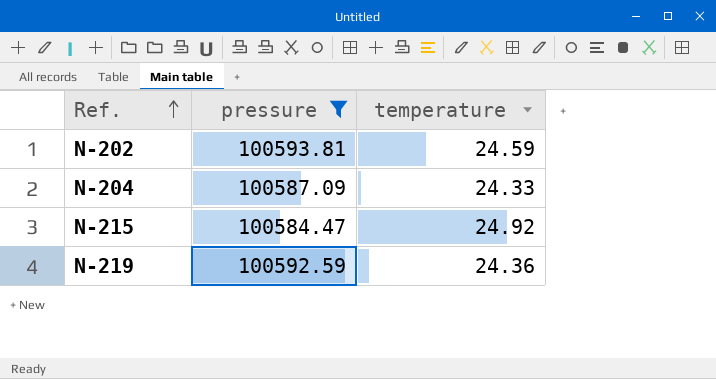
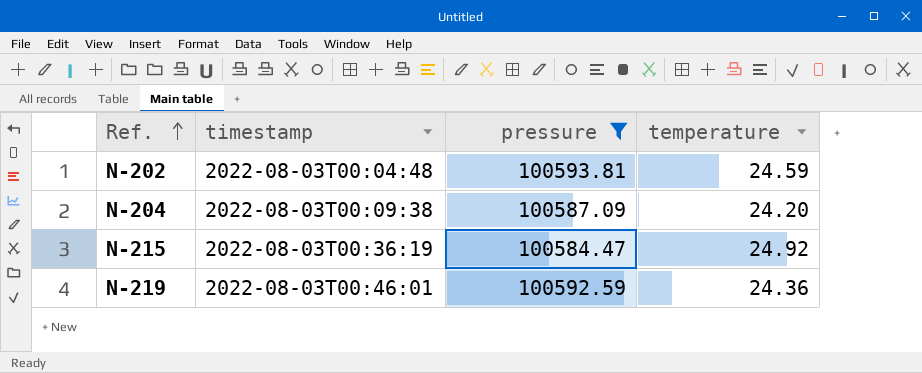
column timestamp | position: none -> 2
N-204 | temperature: 24.33 -> 24.20

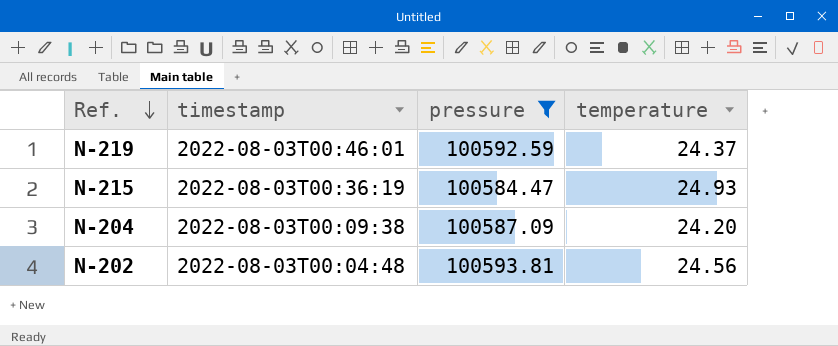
row order: Ref. ascending -> Ref. descending
N-219 | temperature: 24.36 -> 24.37
N-215 | temperature: 24.92 -> 24.93
N-202 | temperature: 24.59 -> 24.56

